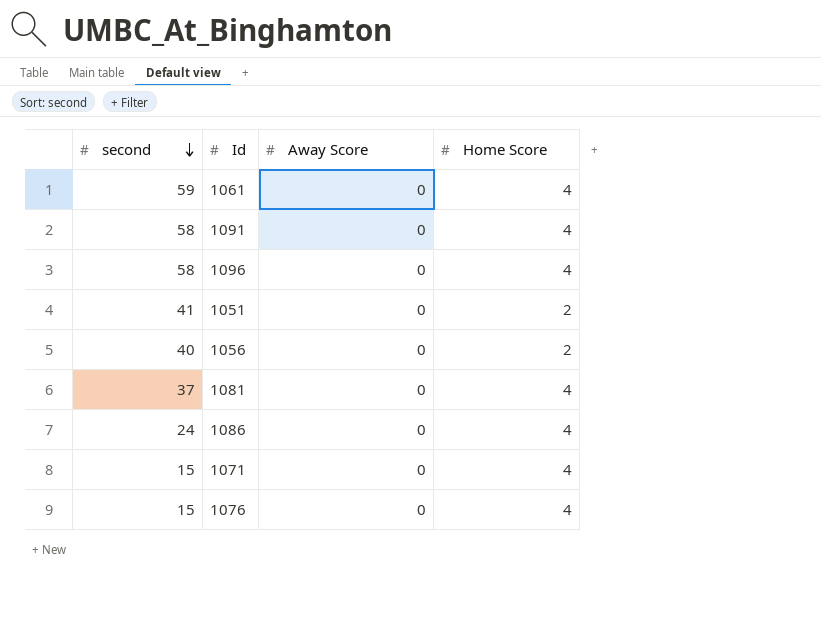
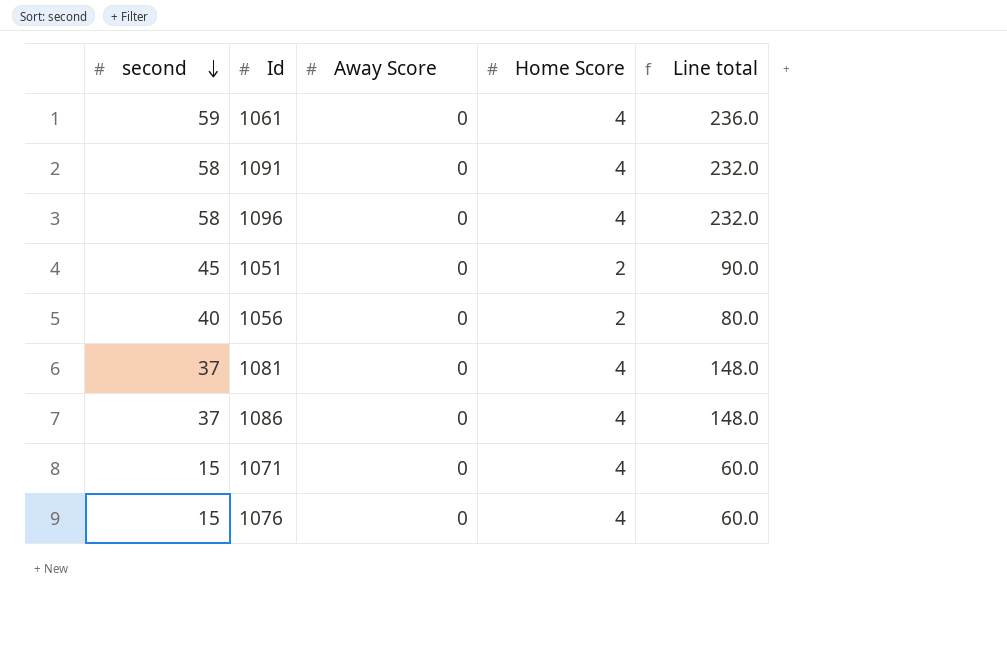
column Line total | formula: none -> [second] * [Home Score]
1051 | second: 41 -> 45
1086 | second: 24 -> 37

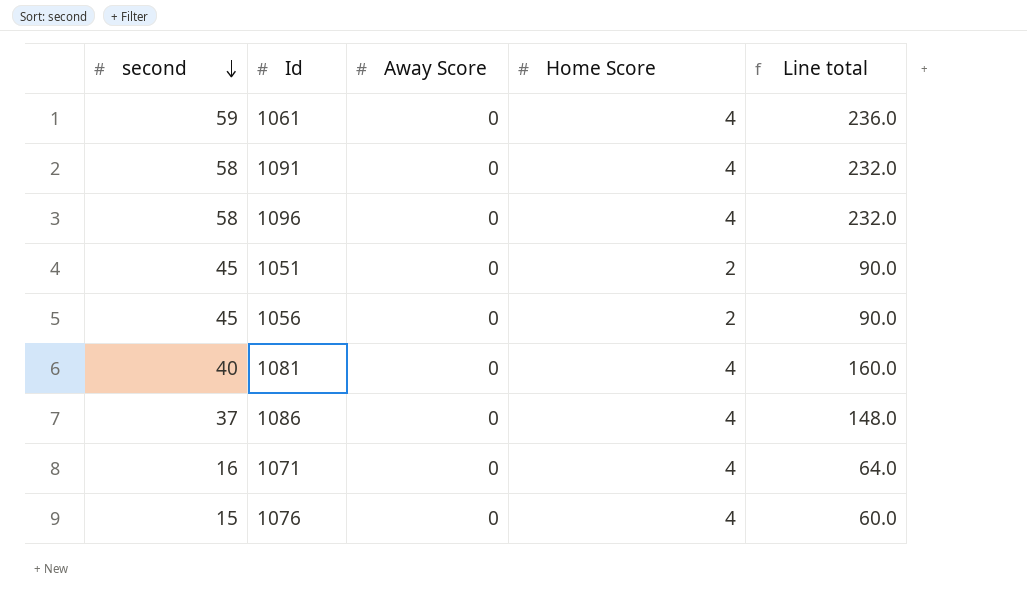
1056 | second: 40 -> 45
1056 | Line total: 80.0 -> 90.0
1081 | second: 37 -> 40
1081 | Line total: 148.0 -> 160.0
1071 | second: 15 -> 16
1071 | Line total: 60.0 -> 64.0

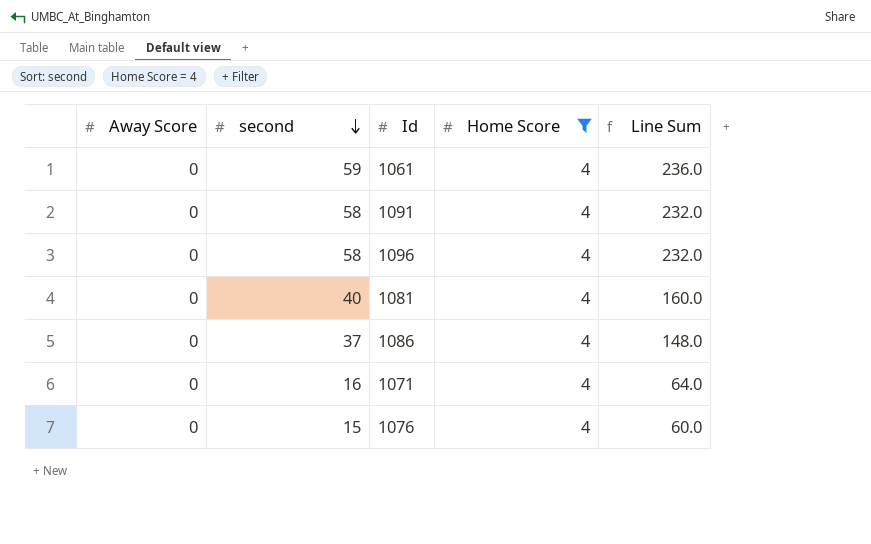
filter: none -> Home Score = 4
column Away Score | position: 3 -> 1
column name: Line total -> Line Sum

